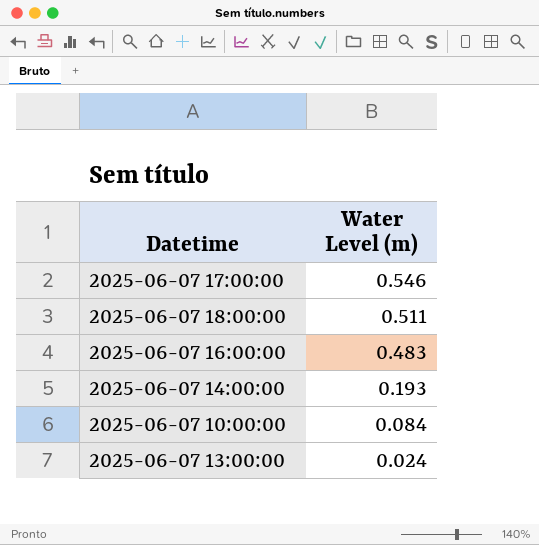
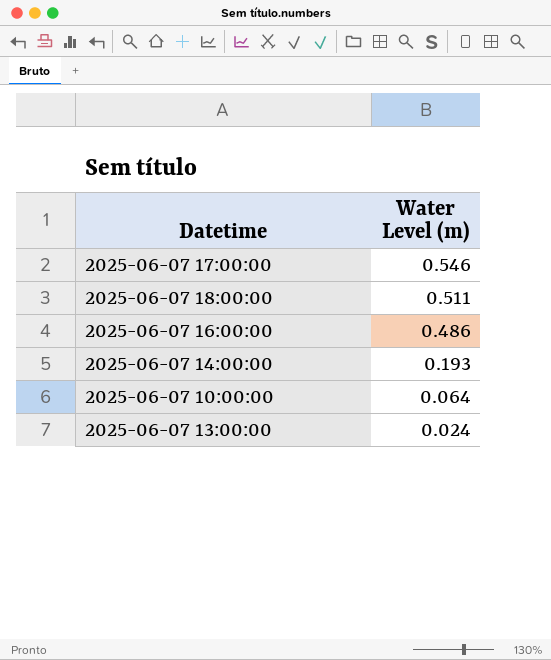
2025-06-07 16:00:00 | Water Level (m): 0.483 -> 0.486
2025-06-07 10:00:00 | Water Level (m): 0.084 -> 0.064

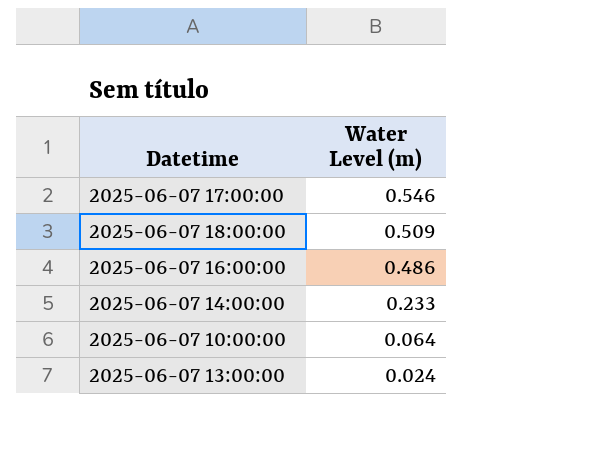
2025-06-07 18:00:00 | Water Level (m): 0.511 -> 0.509
2025-06-07 14:00:00 | Water Level (m): 0.193 -> 0.233

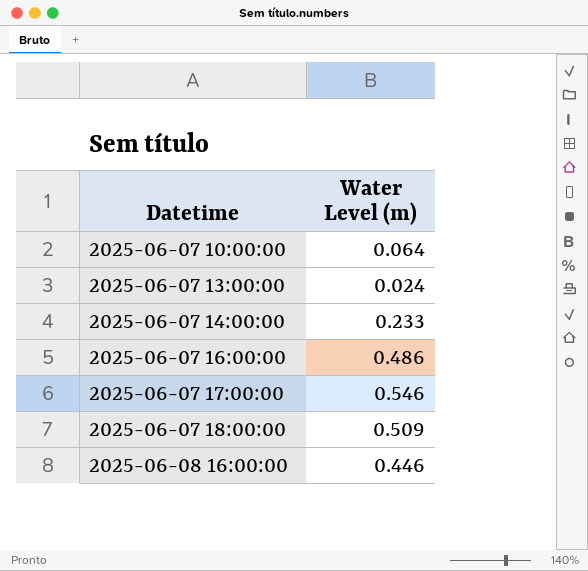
row order: Water Level (m) descending -> Datetime ascending
row 2025-06-08 16:00:00: none -> 0.446

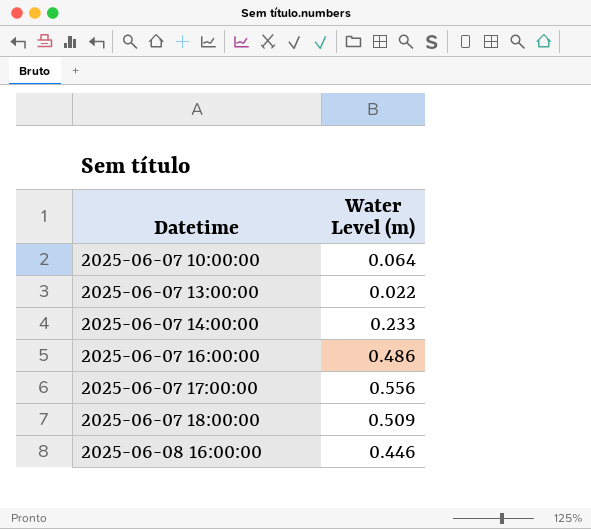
2025-06-07 13:00:00 | Water Level (m): 0.024 -> 0.022
2025-06-07 17:00:00 | Water Level (m): 0.546 -> 0.556

